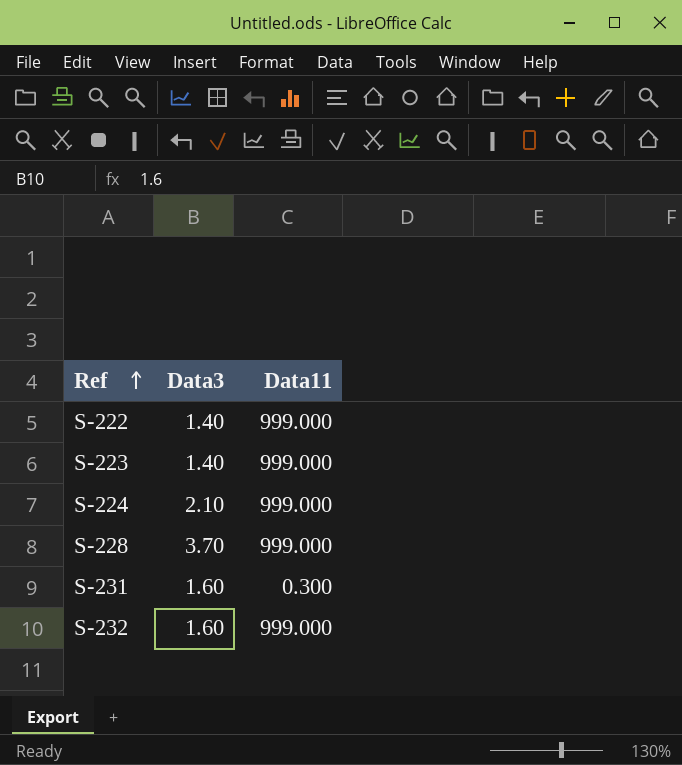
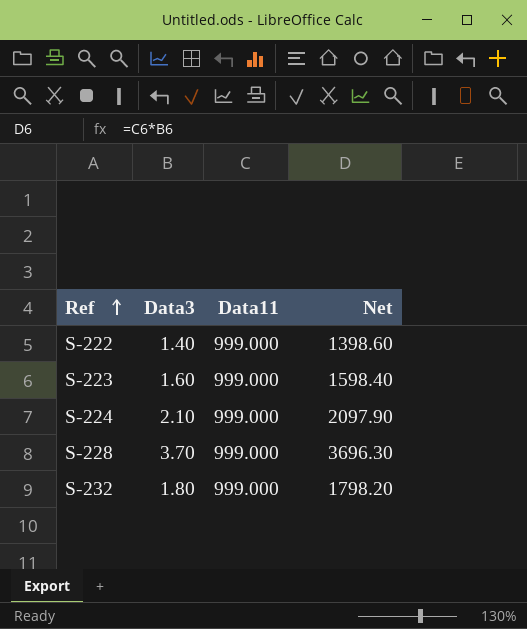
column Net | formula: none -> [Data3] * [Data11]
row S-231: 1.60 | 0.300 -> none
S-223 | Data3: 1.40 -> 1.60
S-232 | Data3: 1.60 -> 1.80

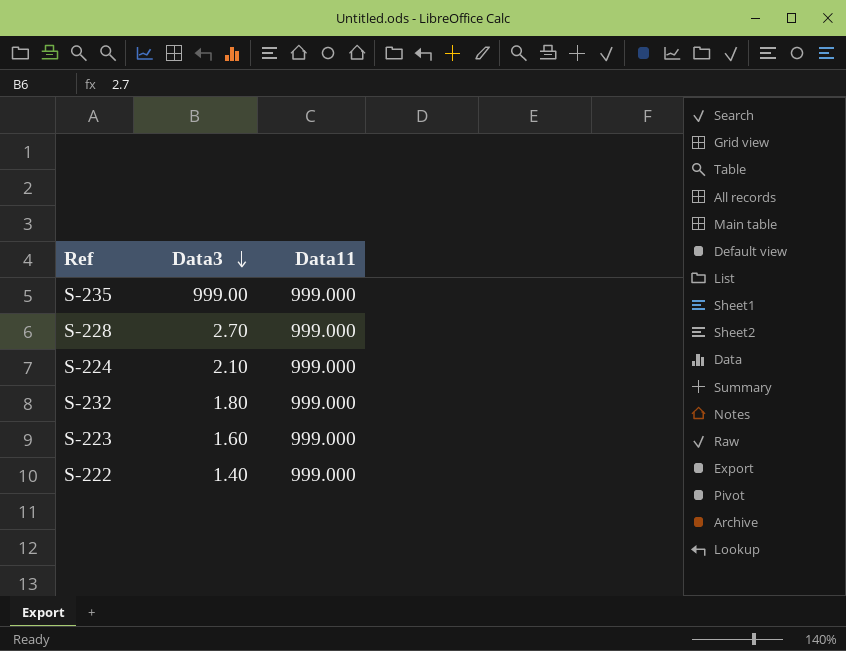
row order: Ref ascending -> Data3 descending
column Net | formula: [Data3] * [Data11] -> none
row S-235: none -> 999.00 | 999.000
S-228 | Data3: 3.70 -> 2.70

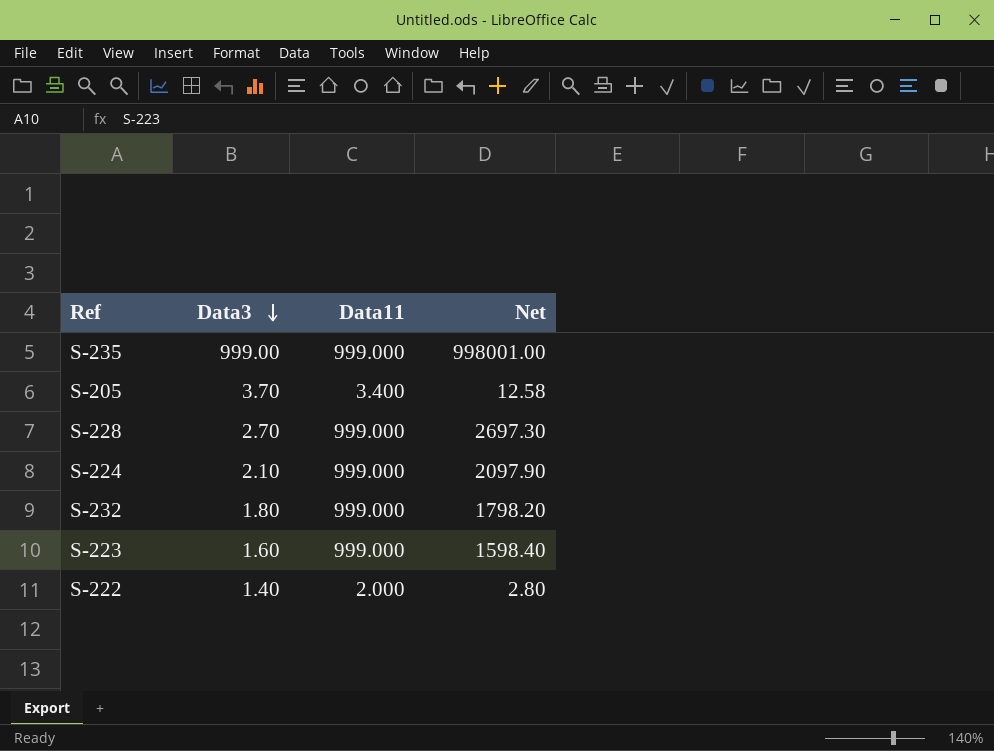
column Net | formula: none -> [Data3] * [Data11]
row S-205: none -> 3.70 | 3.400 | 12.58
S-222 | Data11: 999.000 -> 2.000

